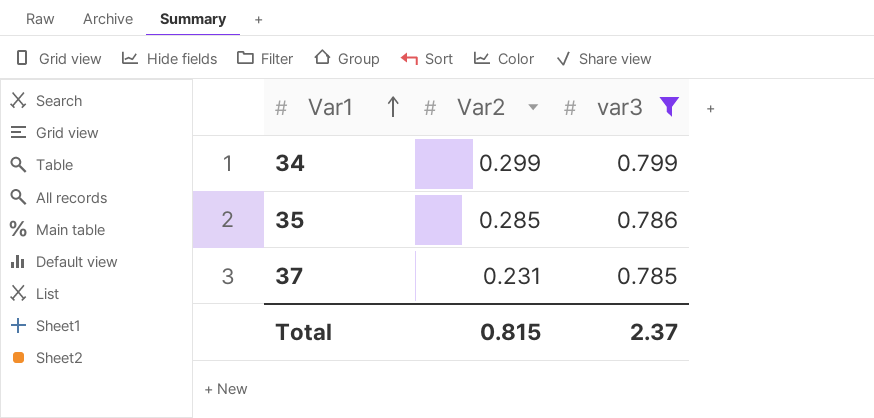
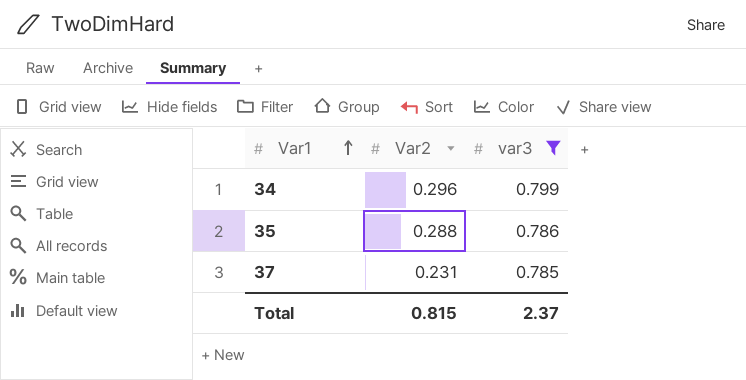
34 | Var2: 0.299 -> 0.296
35 | Var2: 0.285 -> 0.288

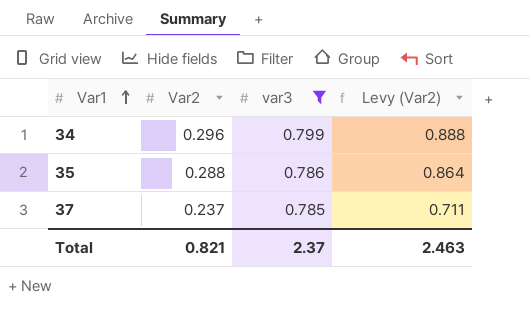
column Levy (Var2) | formula: none -> [Var2] * 3
37 | Var2: 0.231 -> 0.237
Total | Var2: 0.815 -> 0.821

